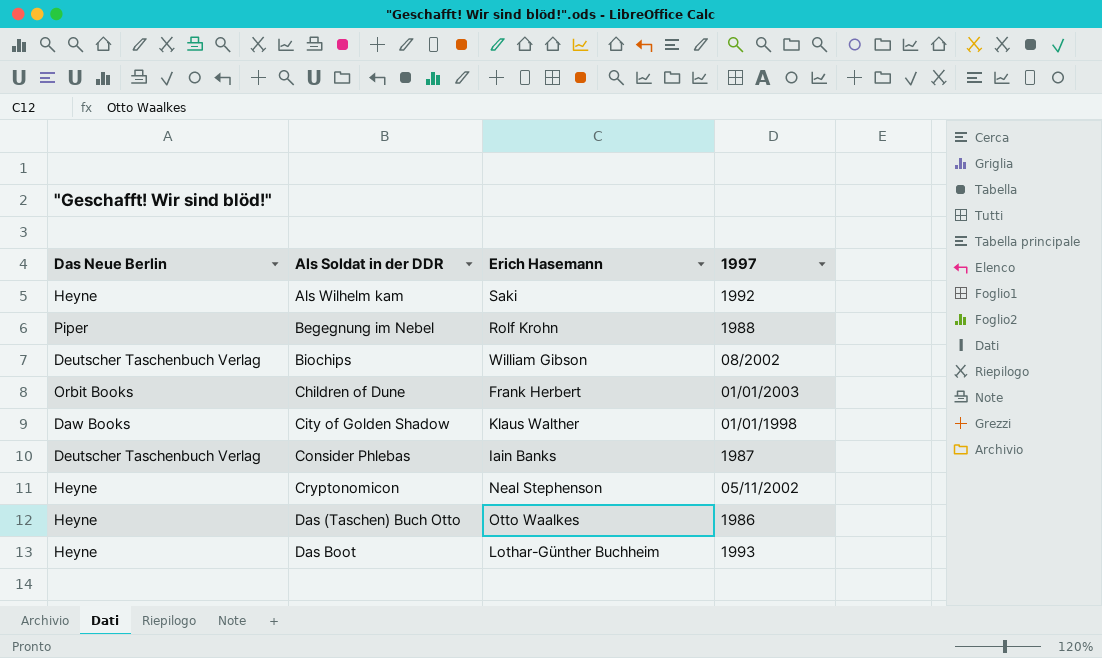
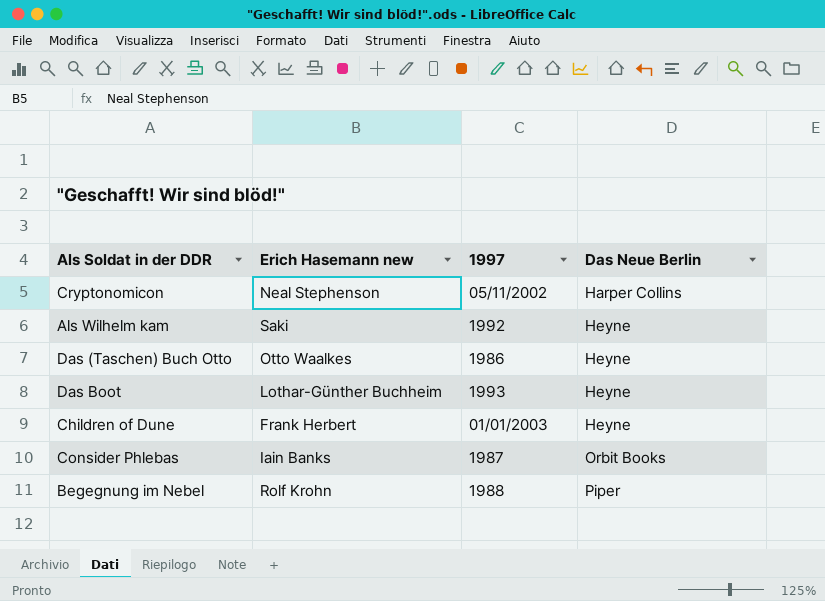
row order: Als Soldat in der DDR ascending -> Das Neue Berlin ascending
column name: Erich Hasemann -> Erich Hasemann new
column Das Neue Berlin | position: 1 -> 4
row Biochips: Deutscher Taschenbuch Verlag | William Gibson | 08/2002 -> none
row City of Golden Shadow: Daw Books | Klaus Walther | 01/01/1998 -> none
Cryptonomicon | Das Neue Berlin: Heyne -> Harper Collins
Children of Dune | Das Neue Berlin: Orbit Books -> Heyne
Consider Phlebas | Das Neue Berlin: Deutscher Taschenbuch Verlag -> Orbit Books

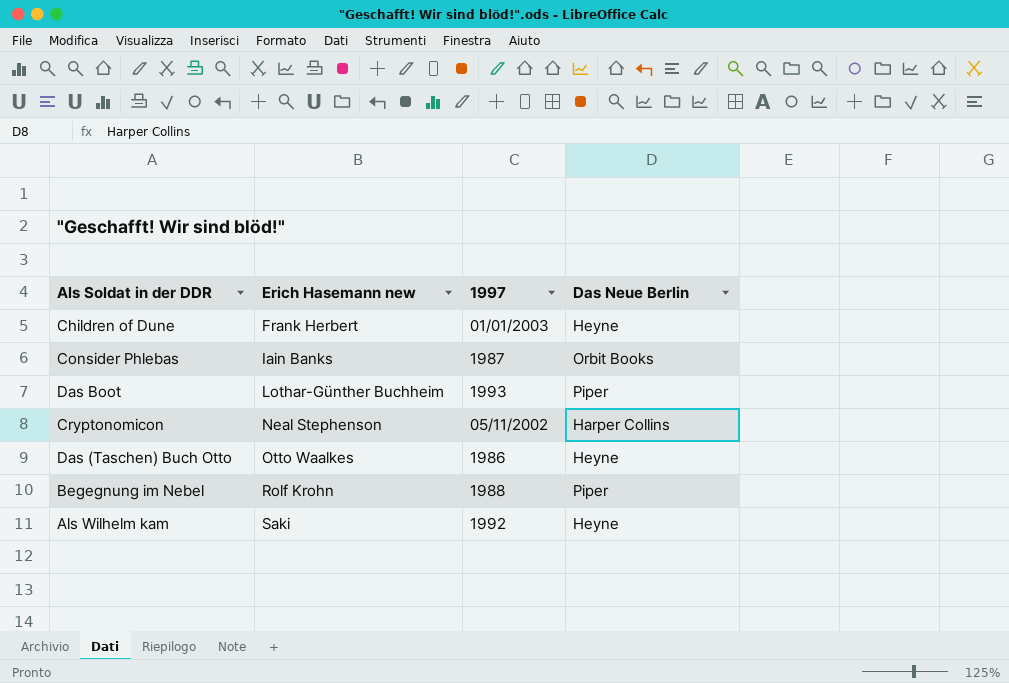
row order: Das Neue Berlin ascending -> Erich Hasemann new ascending
Das Boot | Das Neue Berlin: Heyne -> Piper

